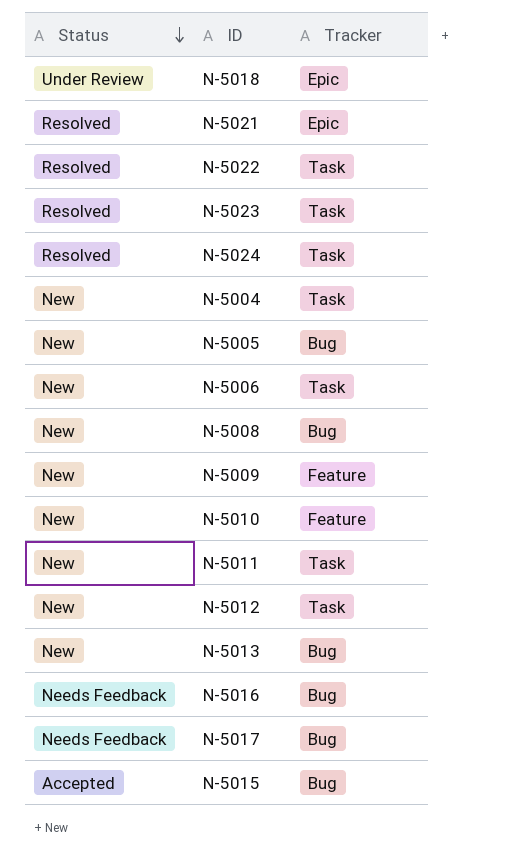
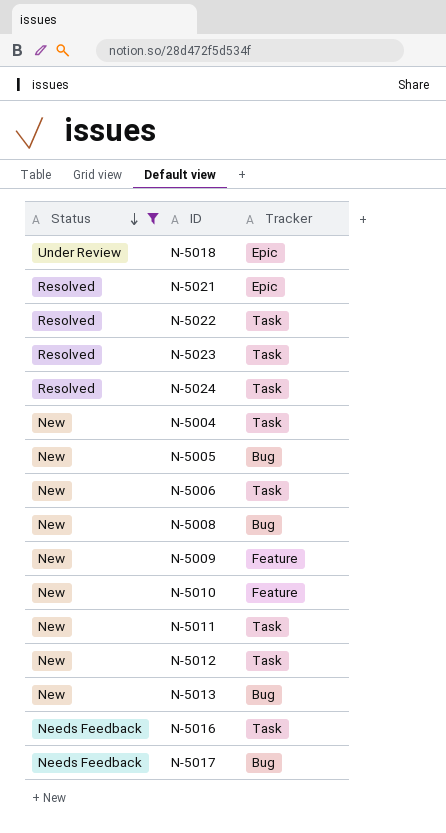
filter: none -> Status != Accepted
N-5016 | Tracker: Bug -> Task

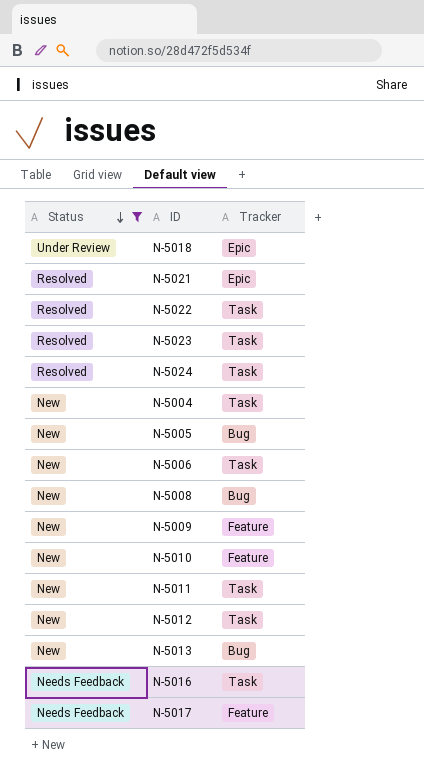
N-5017 | Tracker: Bug -> Feature

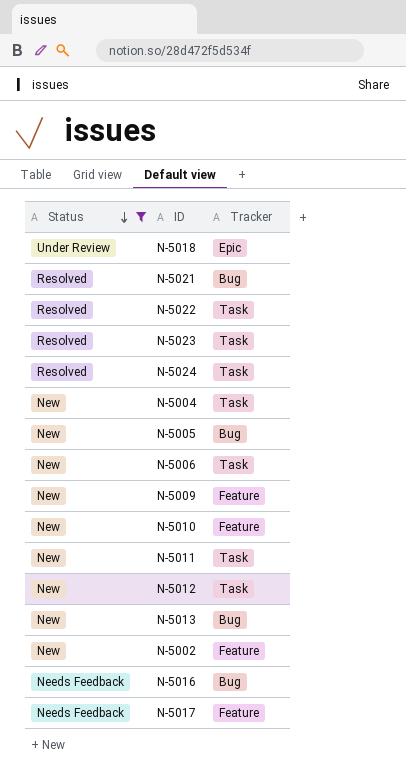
row N-5008: New | Bug -> none
N-5021 | Tracker: Epic -> Bug
row N-5002: none -> New | Feature
N-5016 | Tracker: Task -> Bug

